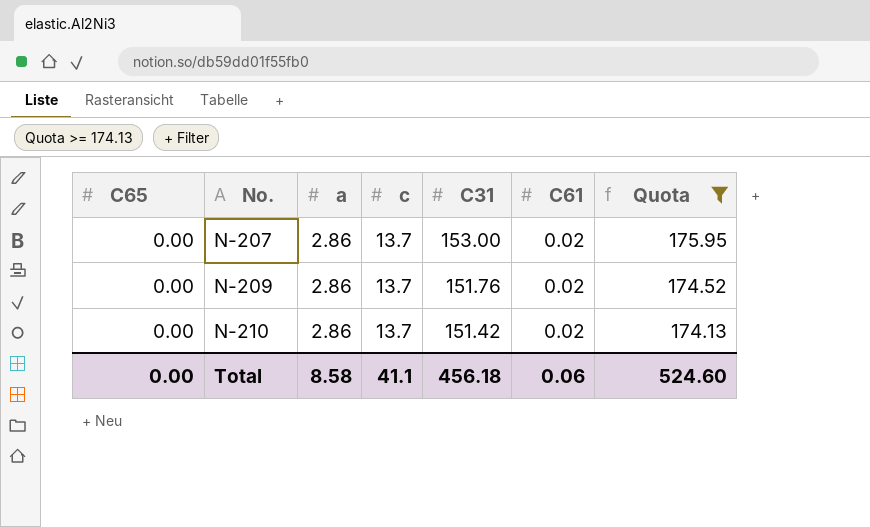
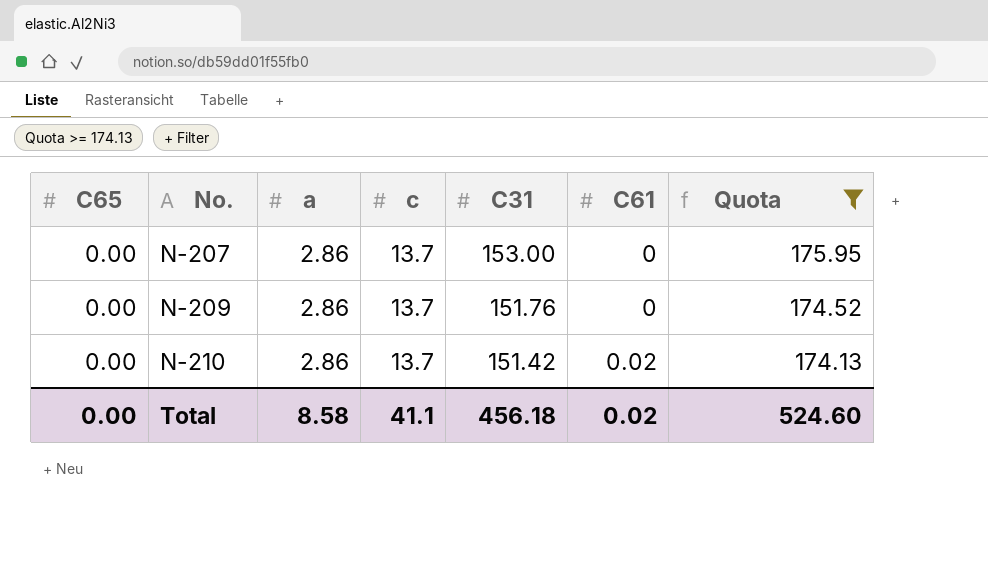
N-207 | C61: 0.02 -> 0
N-209 | C61: 0.02 -> 0
Total | C61: 0.06 -> 0.02

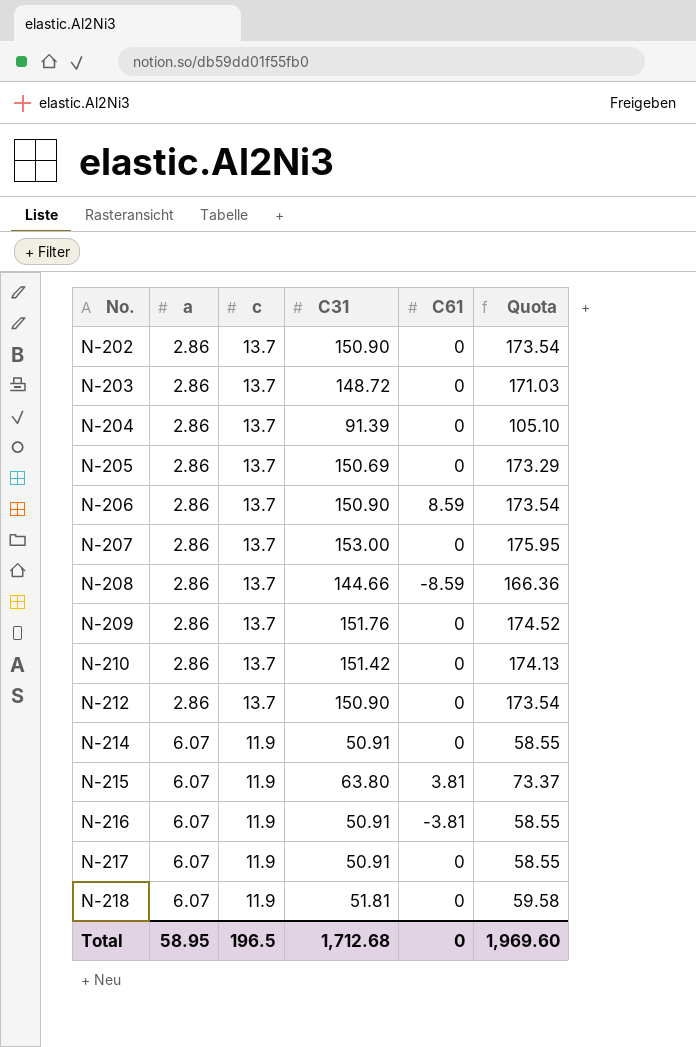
filter: Quota >= 174.13 -> none
column C65 | position: 1 -> none
N-210 | C61: 0.02 -> 0
Total | a: 8.58 -> 58.95
Total | c: 41.1 -> 196.5
Total | C31: 456.18 -> 1,712.68
Total | C61: 0.02 -> 0
Total | Quota: 524.60 -> 1,969.60

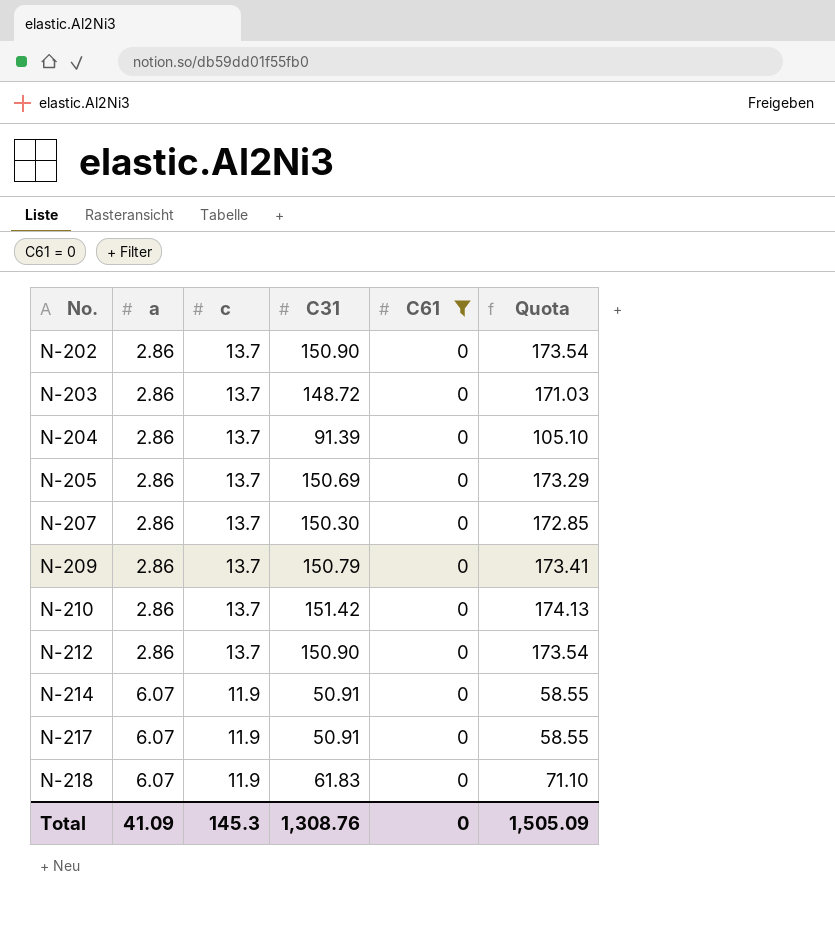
filter: none -> C61 = 0
N-207 | C31: 153.00 -> 150.30
N-207 | Quota: 175.95 -> 172.85
N-209 | C31: 151.76 -> 150.79
N-209 | Quota: 174.52 -> 173.41
N-218 | C31: 51.81 -> 61.83
N-218 | Quota: 59.58 -> 71.10
Total | a: 58.95 -> 41.09
Total | c: 196.5 -> 145.3
Total | C31: 1,712.68 -> 1,308.76
Total | Quota: 1,969.60 -> 1,505.09

